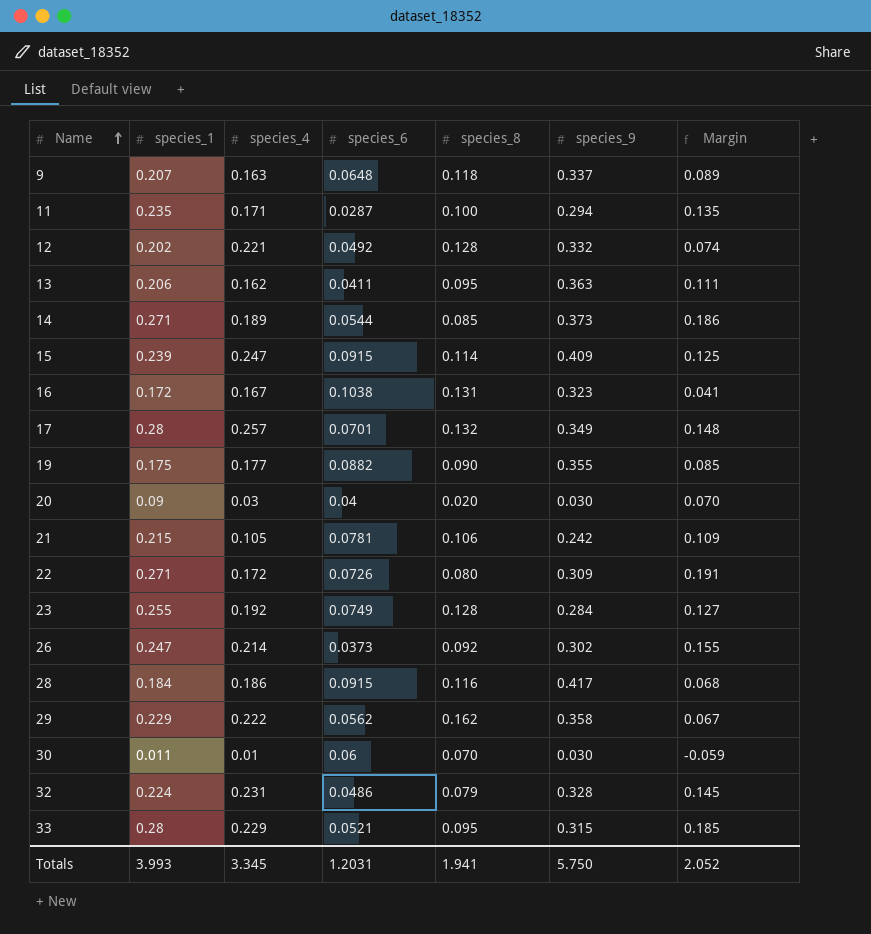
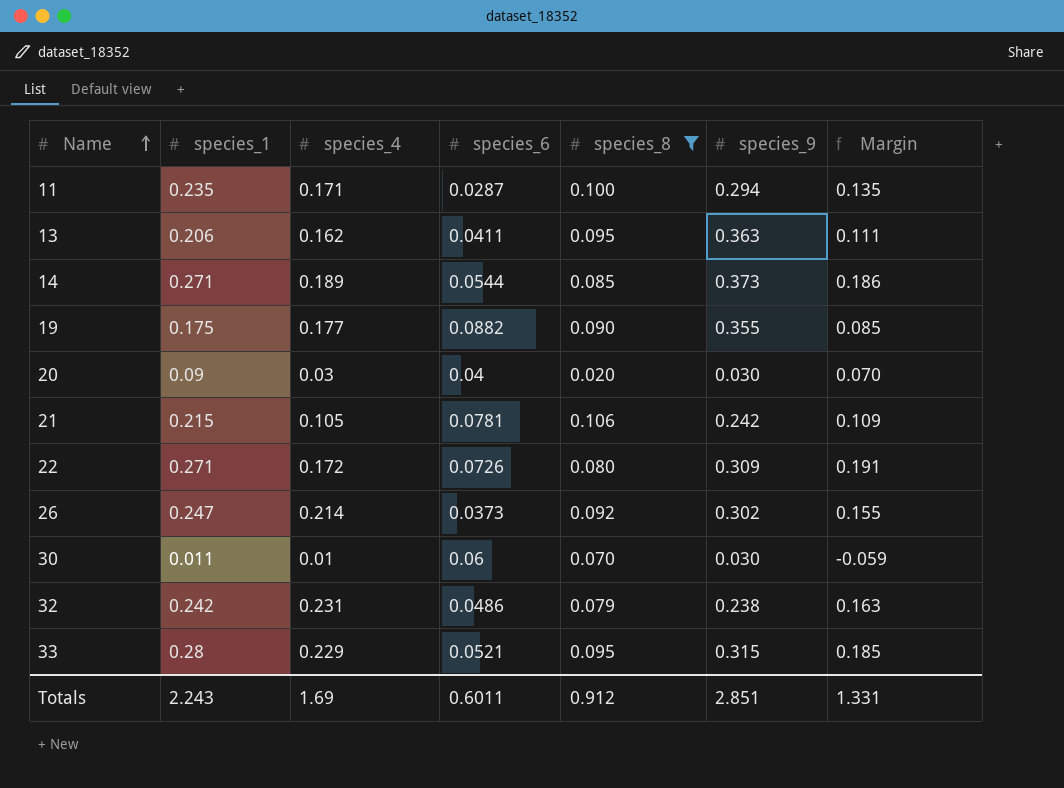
filter: none -> species_8 <= 0.106
32 | species_1: 0.224 -> 0.242
32 | species_9: 0.328 -> 0.238
32 | Margin: 0.145 -> 0.163
Totals | species_1: 3.993 -> 2.243
Totals | species_4: 3.345 -> 1.69
Totals | species_6: 1.2031 -> 0.6011
Totals | species_8: 1.941 -> 0.912
Totals | species_9: 5.750 -> 2.851
Totals | Margin: 2.052 -> 1.331

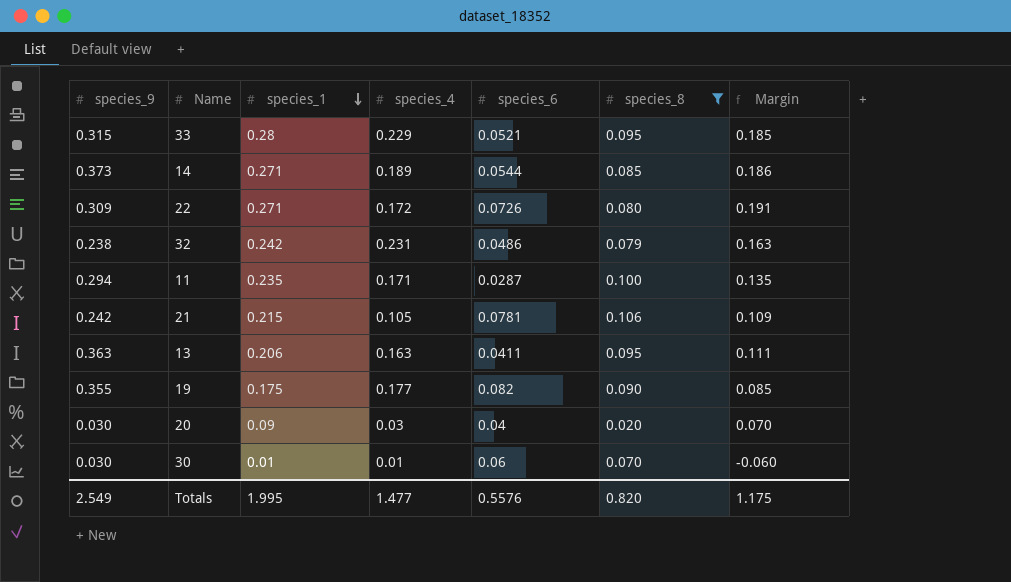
row order: Name ascending -> species_1 descending
column species_9 | position: 6 -> 1
row 26: 0.247 | 0.214 | 0.0373 | 0.092 | 0.302 | 0.155 -> none
13 | species_4: 0.162 -> 0.163
19 | species_6: 0.0882 -> 0.082
30 | species_1: 0.011 -> 0.01
30 | Margin: -0.059 -> -0.060
Totals | species_9: 2.851 -> 2.549
Totals | species_1: 2.243 -> 1.995
Totals | species_4: 1.69 -> 1.477
Totals | species_6: 0.6011 -> 0.5576
Totals | species_8: 0.912 -> 0.820
Totals | Margin: 1.331 -> 1.175

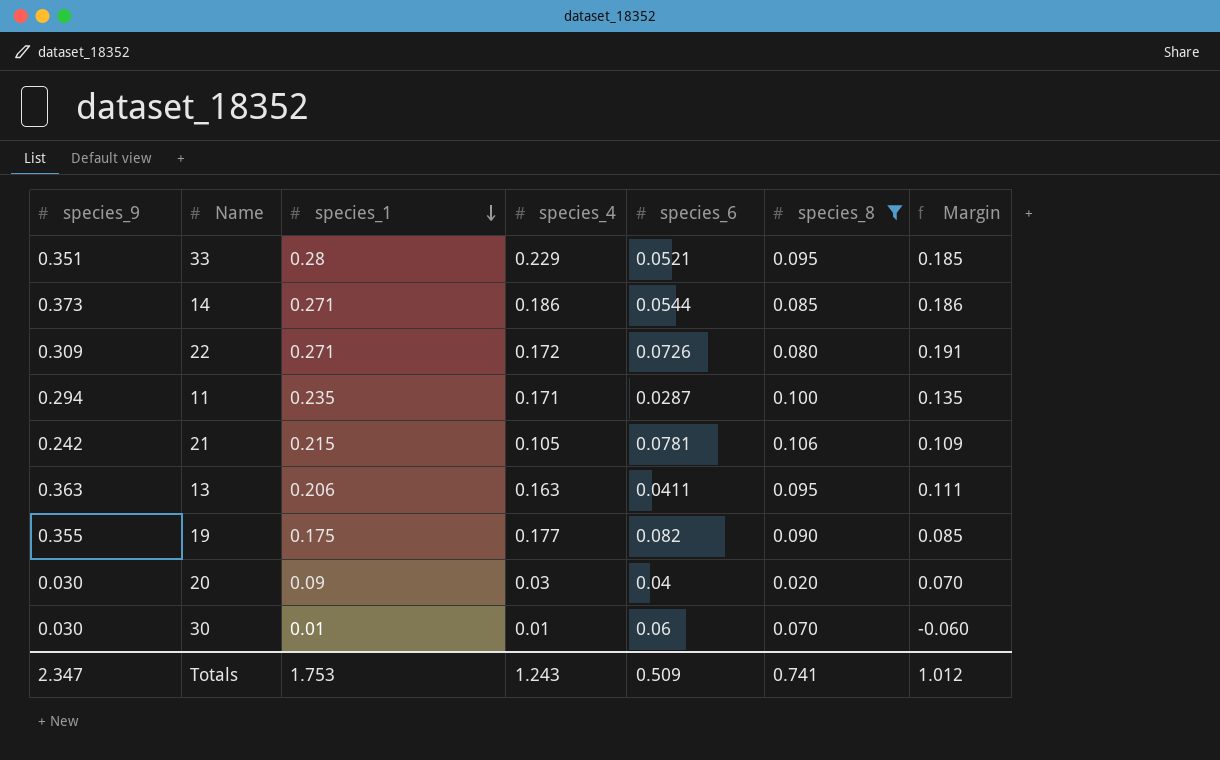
row 32: 0.238 | 0.242 | 0.231 | 0.0486 | 0.079 | 0.163 -> none
33 | species_9: 0.315 -> 0.351
14 | species_4: 0.189 -> 0.186
Totals | species_9: 2.549 -> 2.347
Totals | species_1: 1.995 -> 1.753
Totals | species_4: 1.477 -> 1.243
Totals | species_6: 0.5576 -> 0.509
Totals | species_8: 0.820 -> 0.741
Totals | Margin: 1.175 -> 1.012

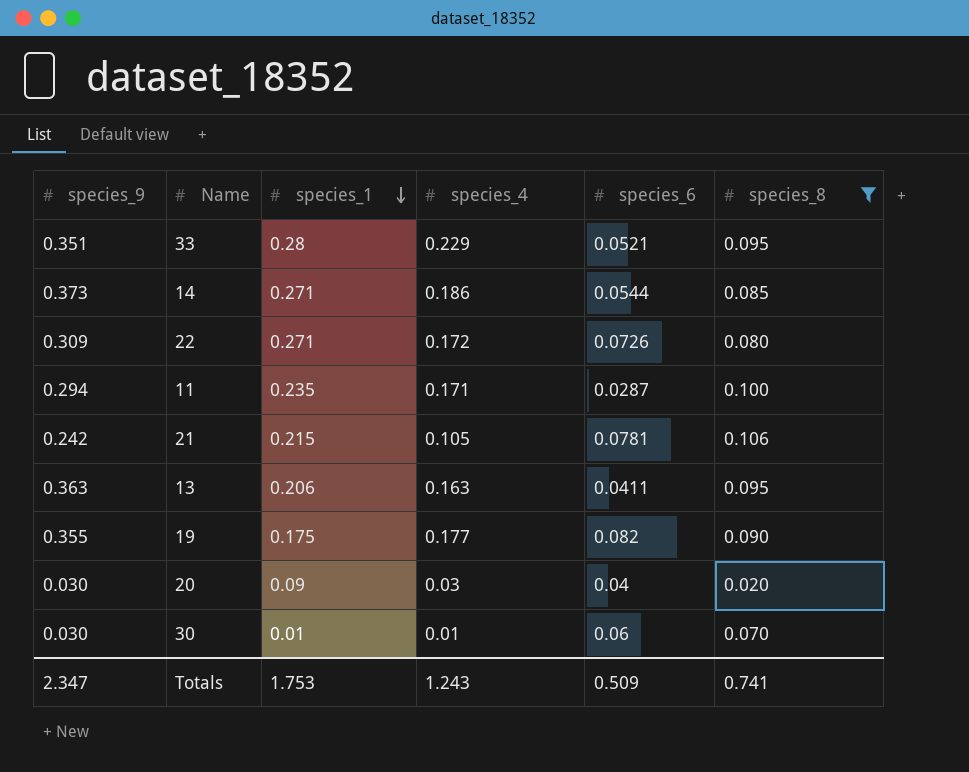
column Margin | formula: [species_1] - [species_8] -> none

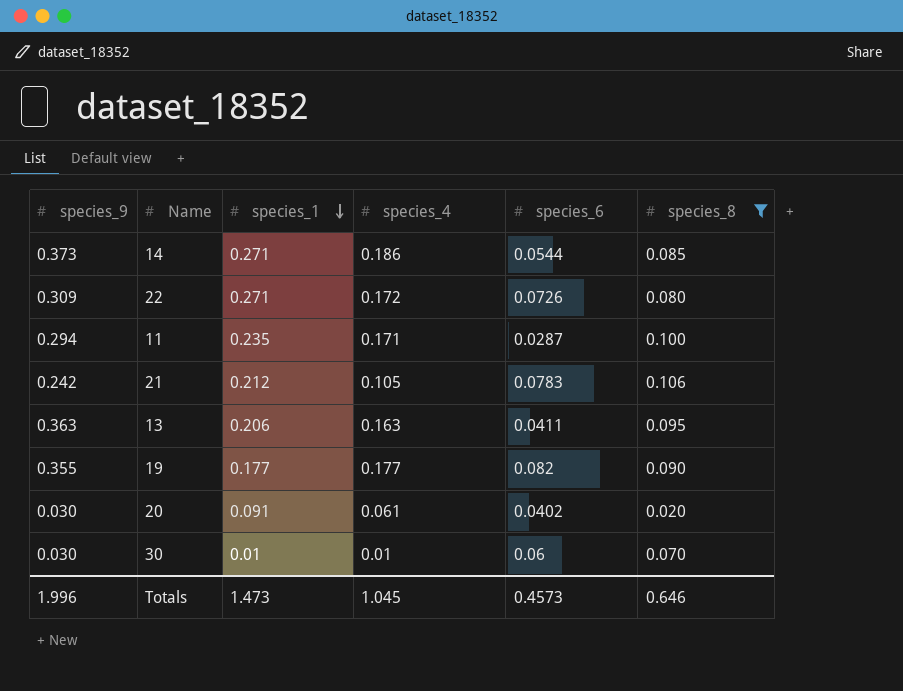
row 33: 0.351 | 0.28 | 0.229 | 0.0521 | 0.095 -> none
21 | species_1: 0.215 -> 0.212
21 | species_6: 0.0781 -> 0.0783
19 | species_1: 0.175 -> 0.177
20 | species_1: 0.09 -> 0.091
20 | species_4: 0.03 -> 0.061
20 | species_6: 0.04 -> 0.0402
Totals | species_9: 2.347 -> 1.996
Totals | species_1: 1.753 -> 1.473
Totals | species_4: 1.243 -> 1.045
Totals | species_6: 0.509 -> 0.4573
Totals | species_8: 0.741 -> 0.646

